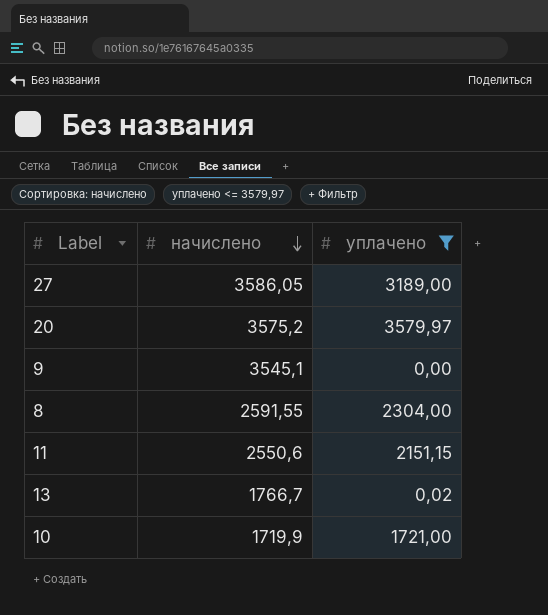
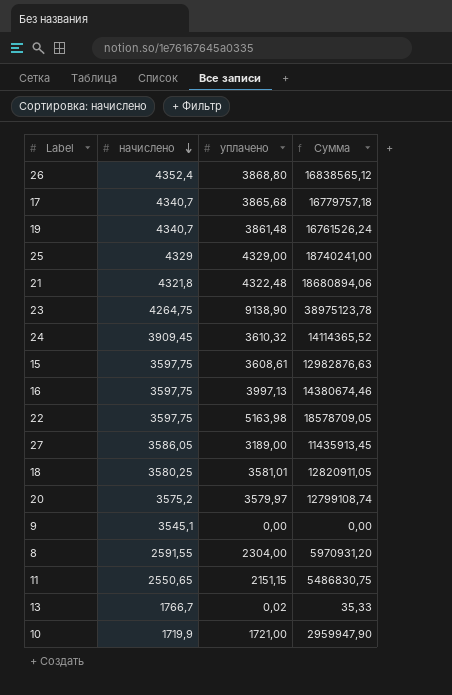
filter: уплачено <= 3579,97 -> none
column Сумма | formula: none -> [начислено] * [уплачено]
11 | начислено: 2550,6 -> 2550,65

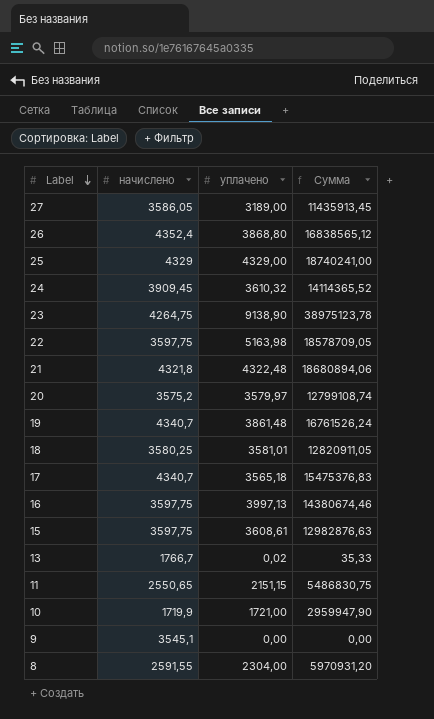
row order: начислено descending -> Label descending
17 | уплачено: 3865,68 -> 3565,18
17 | Сумма: 16779757,18 -> 15475376,83

